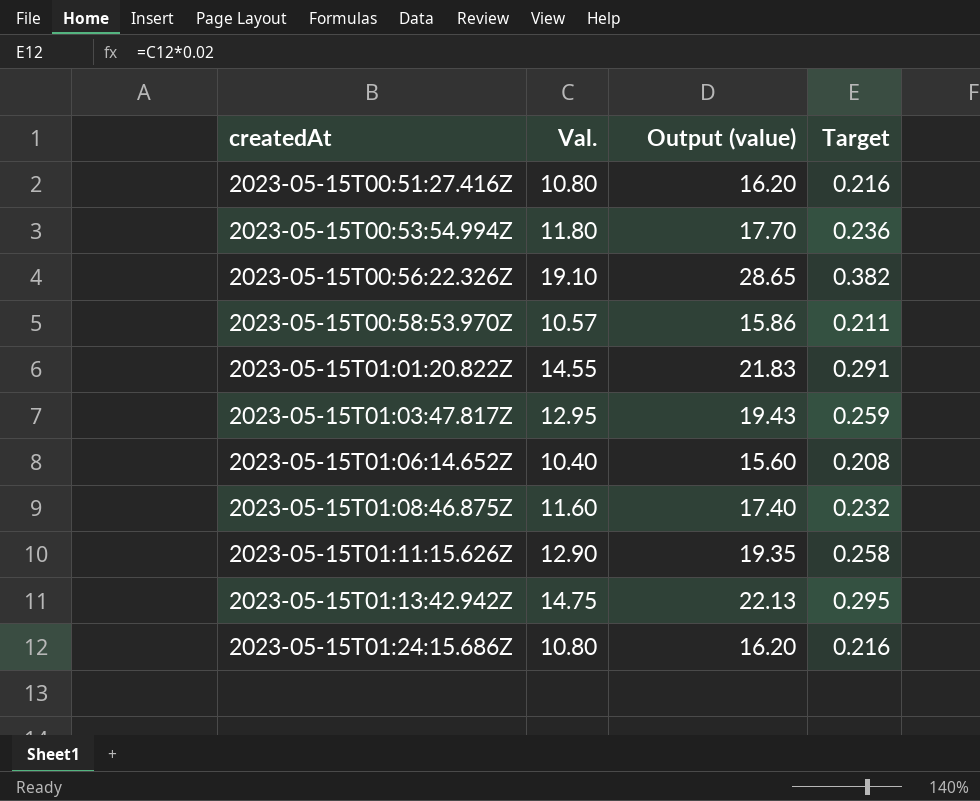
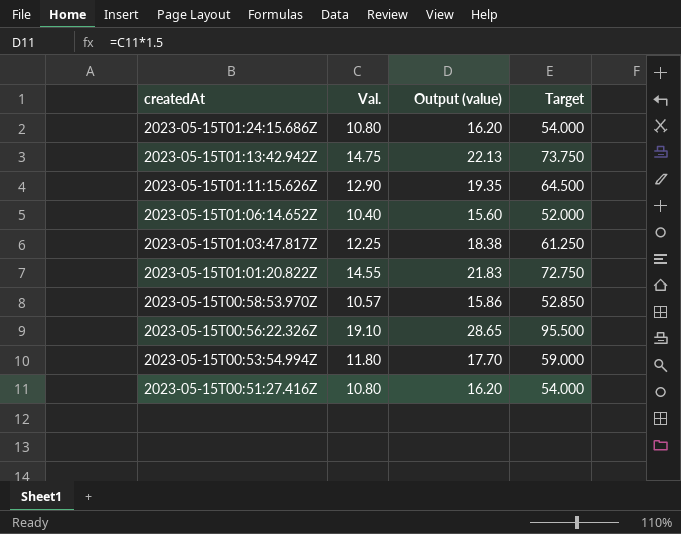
row order: createdAt ascending -> createdAt descending
column Target | formula: [Val.] * 0.02 -> [Val.] * 5
row 2023-05-15T01:08:46.875Z: 11.60 | 17.40 | 0.232 -> none
2023-05-15T01:03:47.817Z | Val.: 12.95 -> 12.25
2023-05-15T01:03:47.817Z | Output (value): 19.43 -> 18.38

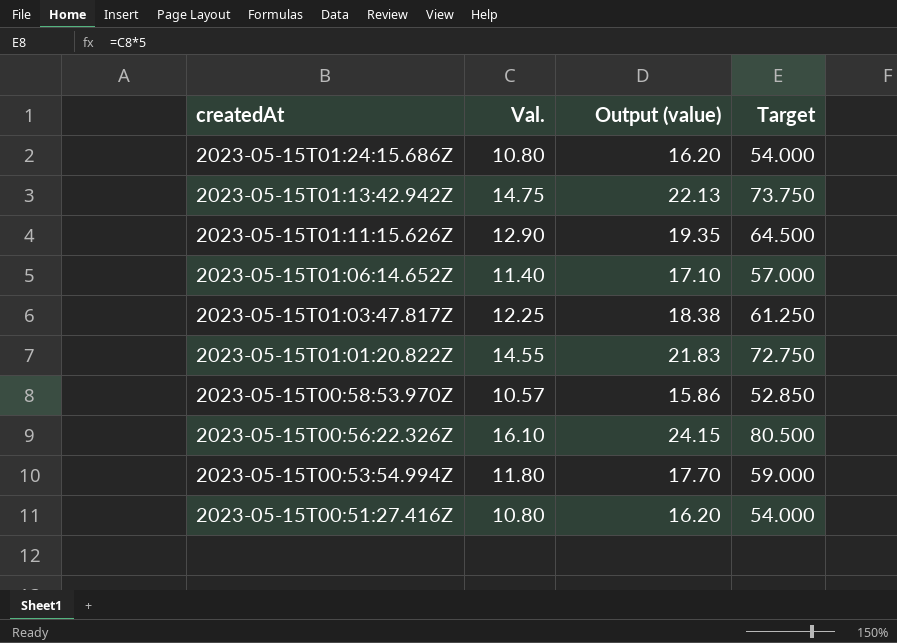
2023-05-15T01:06:14.652Z | Val.: 10.40 -> 11.40
2023-05-15T01:06:14.652Z | Output (value): 15.60 -> 17.10
2023-05-15T01:06:14.652Z | Target: 52.000 -> 57.000
2023-05-15T00:56:22.326Z | Val.: 19.10 -> 16.10
2023-05-15T00:56:22.326Z | Output (value): 28.65 -> 24.15
2023-05-15T00:56:22.326Z | Target: 95.500 -> 80.500

